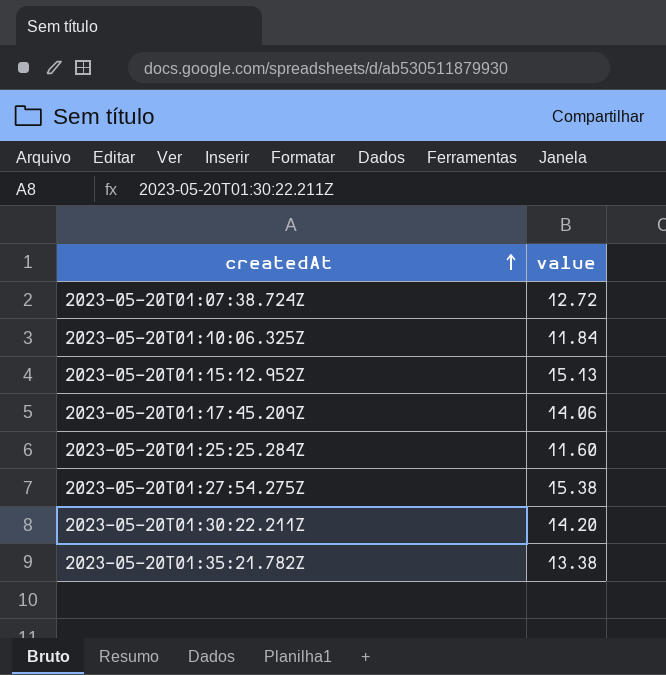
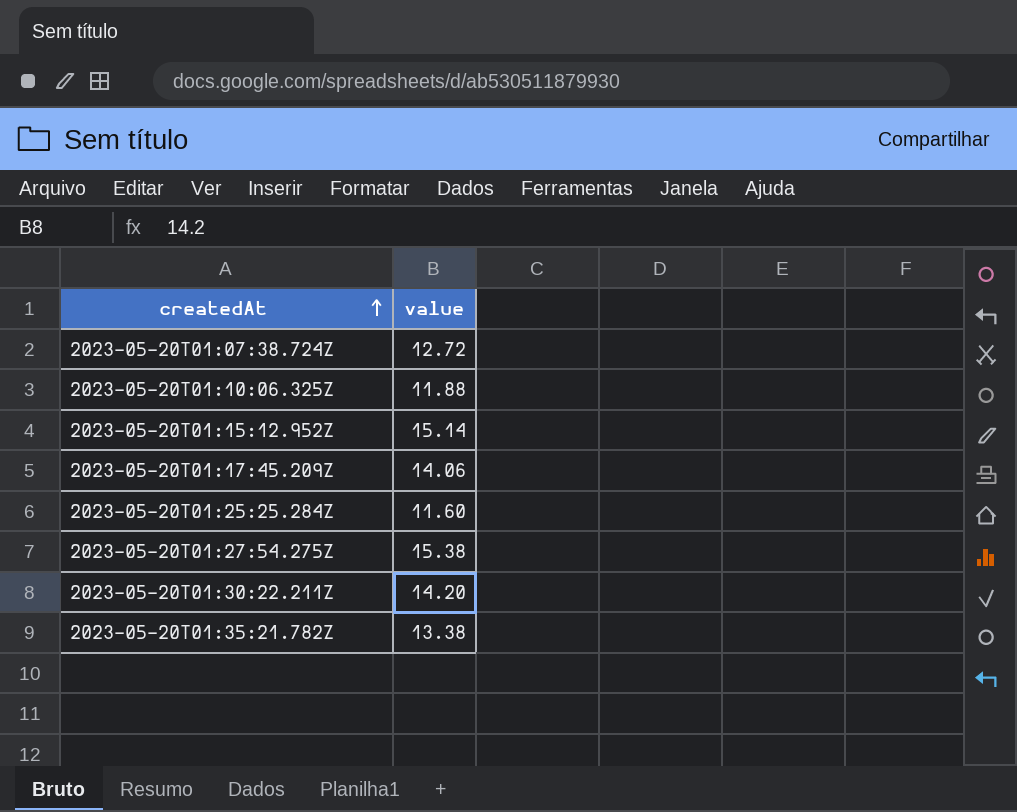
2023-05-20T01:10:06.325Z | value: 11.84 -> 11.88
2023-05-20T01:15:12.952Z | value: 15.13 -> 15.14

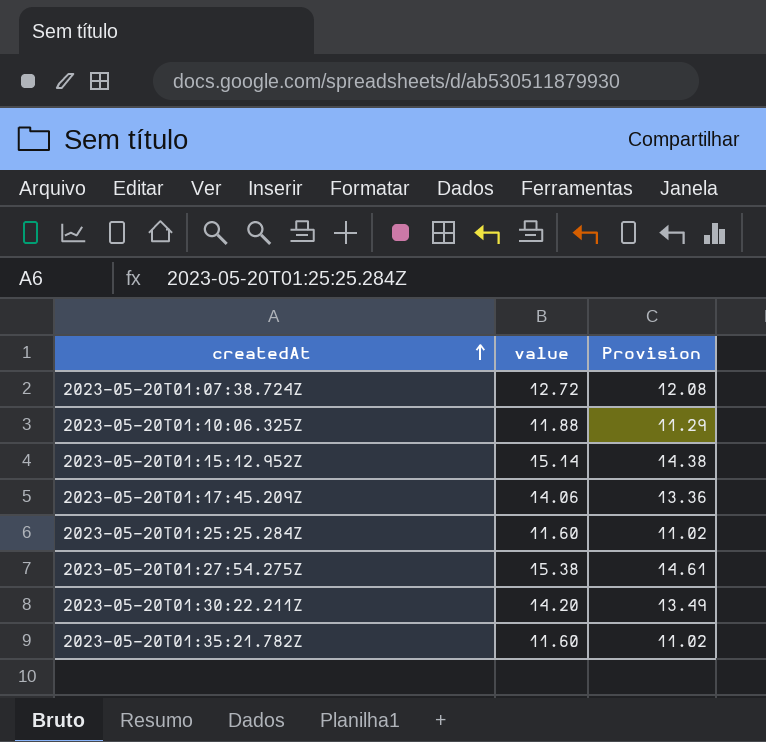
column Provision | formula: none -> [value] * 0.95
2023-05-20T01:35:21.782Z | value: 13.38 -> 11.60

